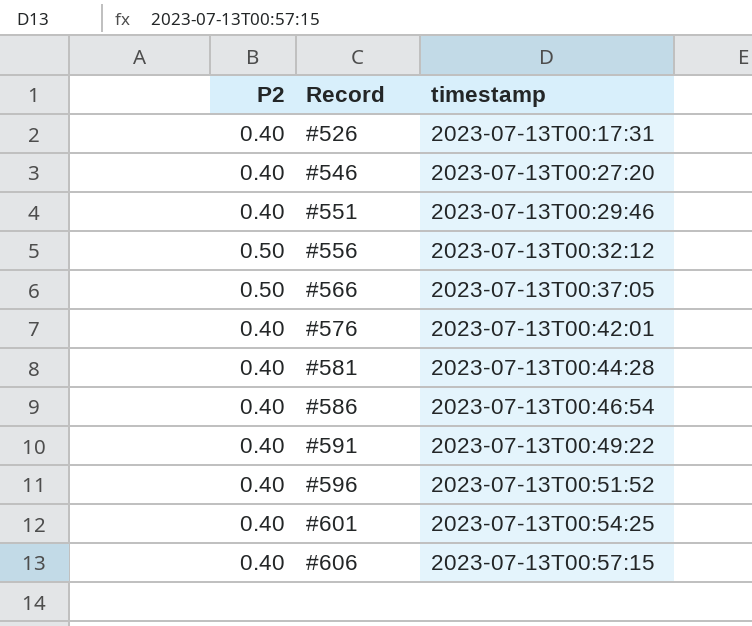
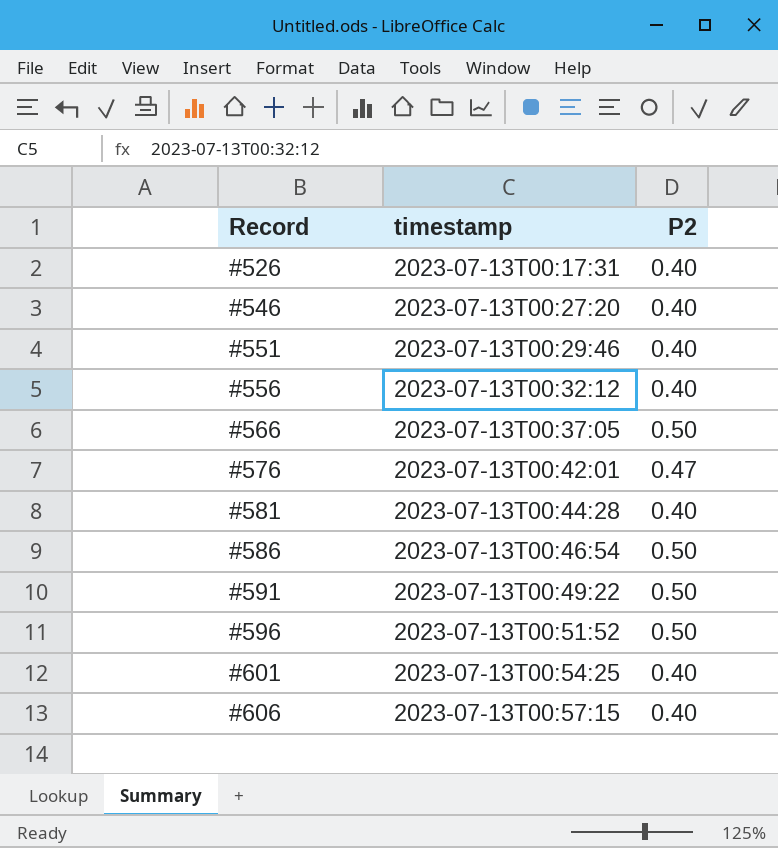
column P2 | position: 1 -> 3
#556 | P2: 0.50 -> 0.40
#576 | P2: 0.40 -> 0.47
#586 | P2: 0.40 -> 0.50
#591 | P2: 0.40 -> 0.50
#596 | P2: 0.40 -> 0.50

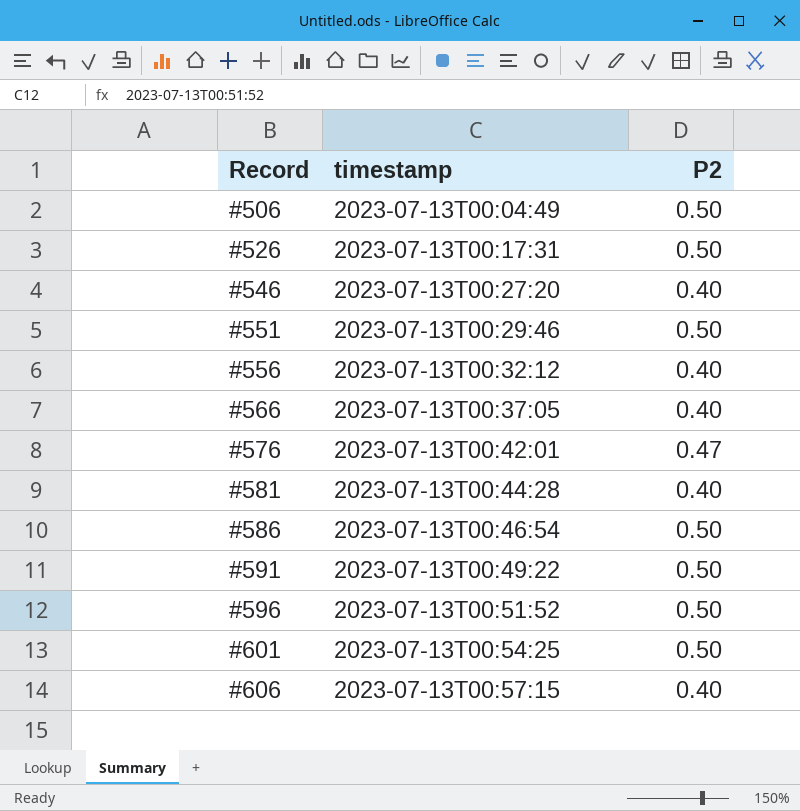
row #506: none -> 2023-07-13T00:04:49 | 0.50
#526 | P2: 0.40 -> 0.50
#551 | P2: 0.40 -> 0.50
#566 | P2: 0.50 -> 0.40
#601 | P2: 0.40 -> 0.50

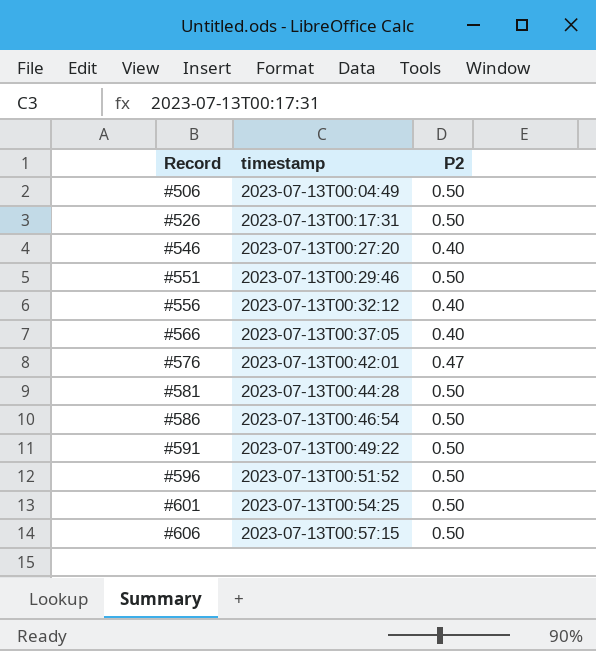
#581 | P2: 0.40 -> 0.50
#606 | P2: 0.40 -> 0.50

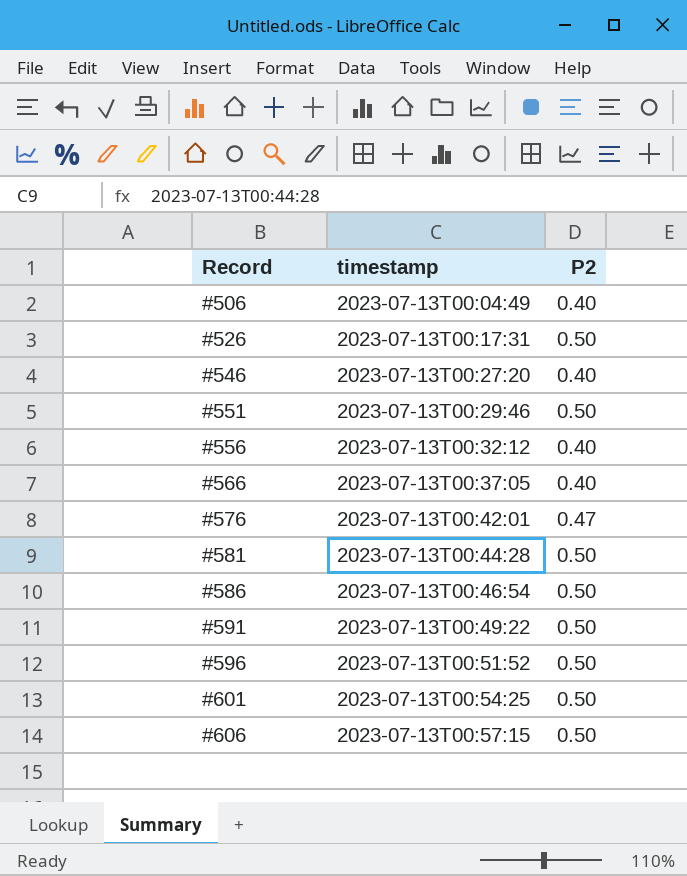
#506 | P2: 0.50 -> 0.40

